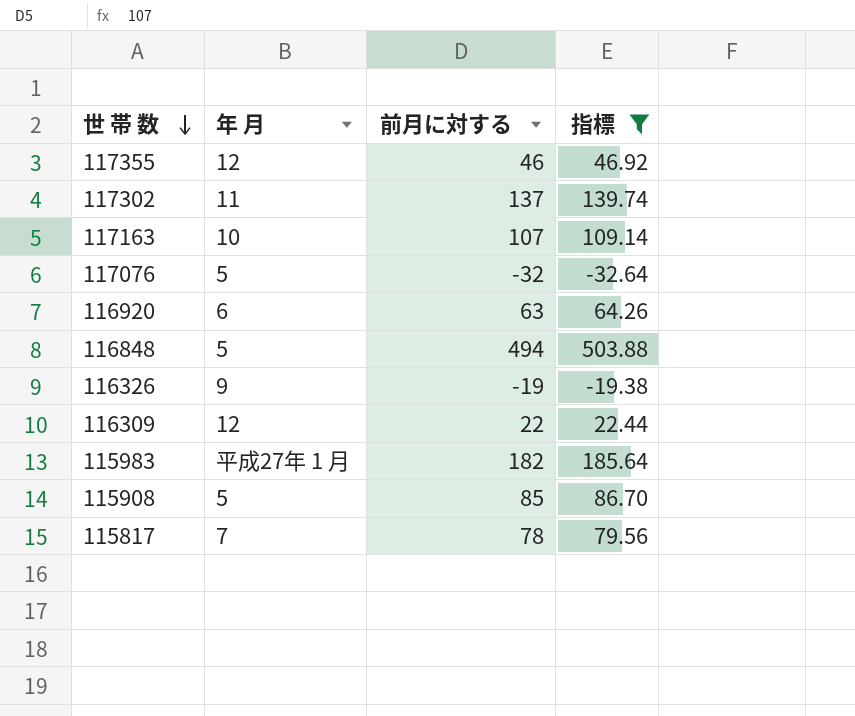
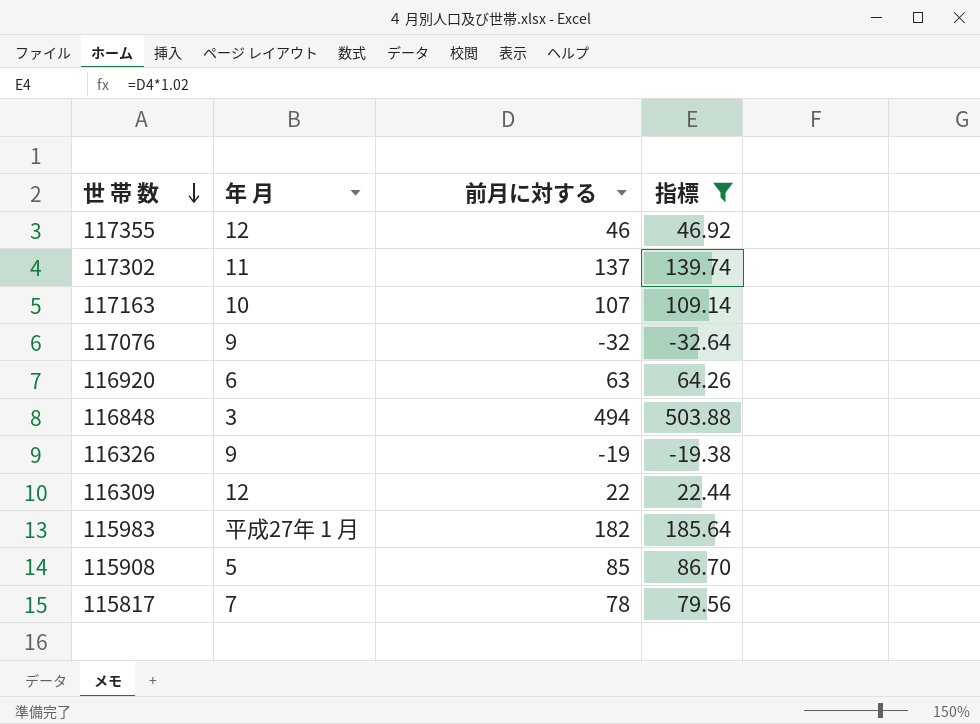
117076 | 年 月: 5 -> 9
116848 | 年 月: 5 -> 3

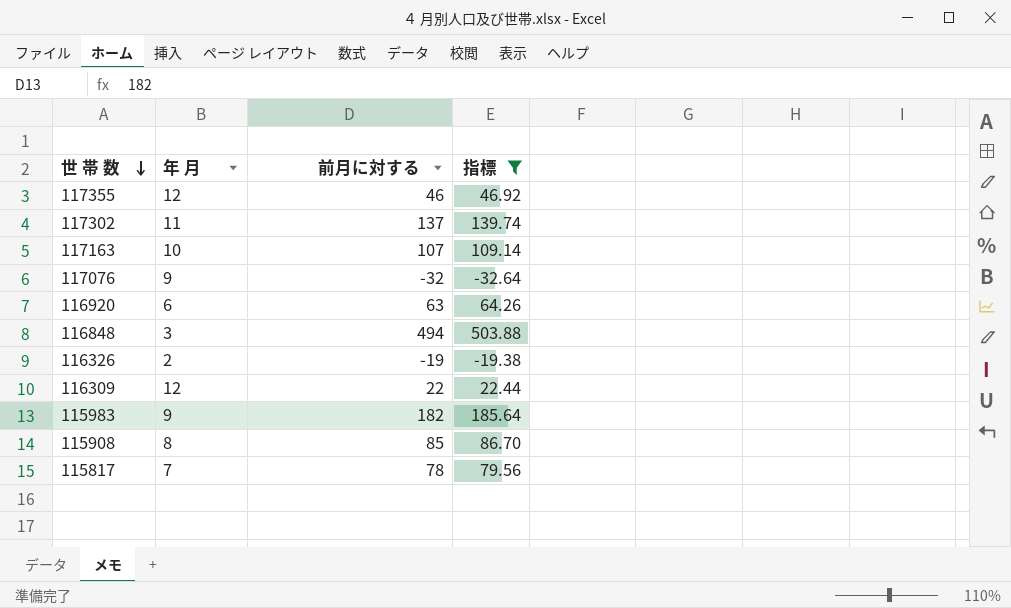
116326 | 年 月: 9 -> 2
115983 | 年 月: 平成27年 1 月 -> 9
115908 | 年 月: 5 -> 8

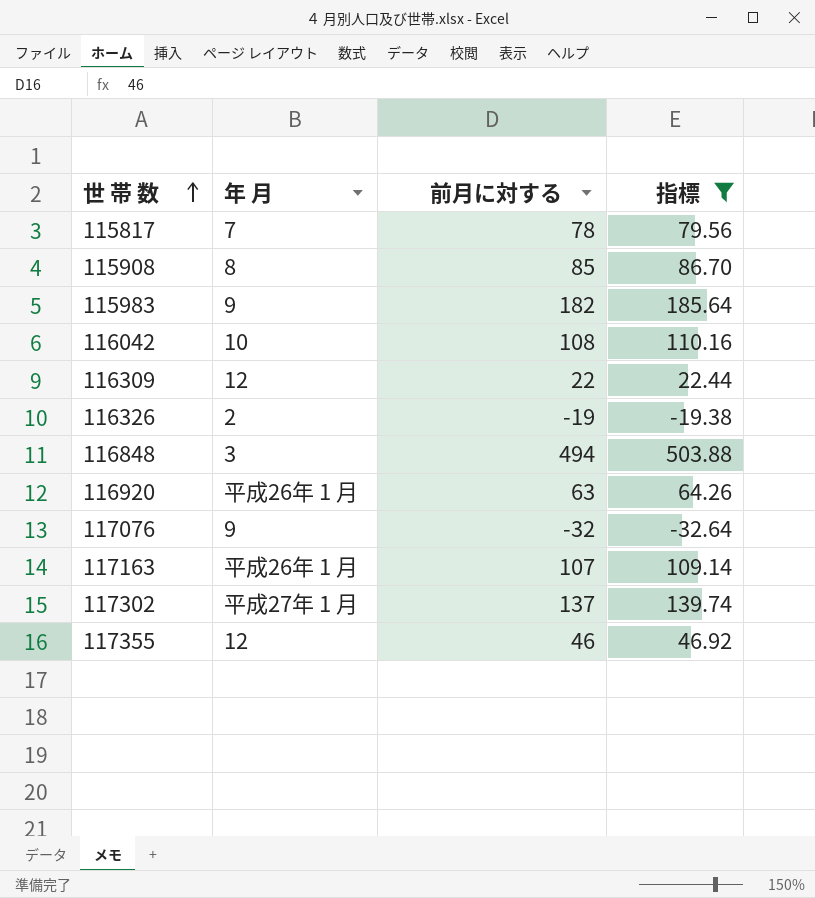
row order: 世 帯 数 descending -> 世 帯 数 ascending
row 116042: none -> 10 | 108 | 110.16
116920 | 年 月: 6 -> 平成26年 1 月
117163 | 年 月: 10 -> 平成26年 1 月
117302 | 年 月: 11 -> 平成27年 1 月

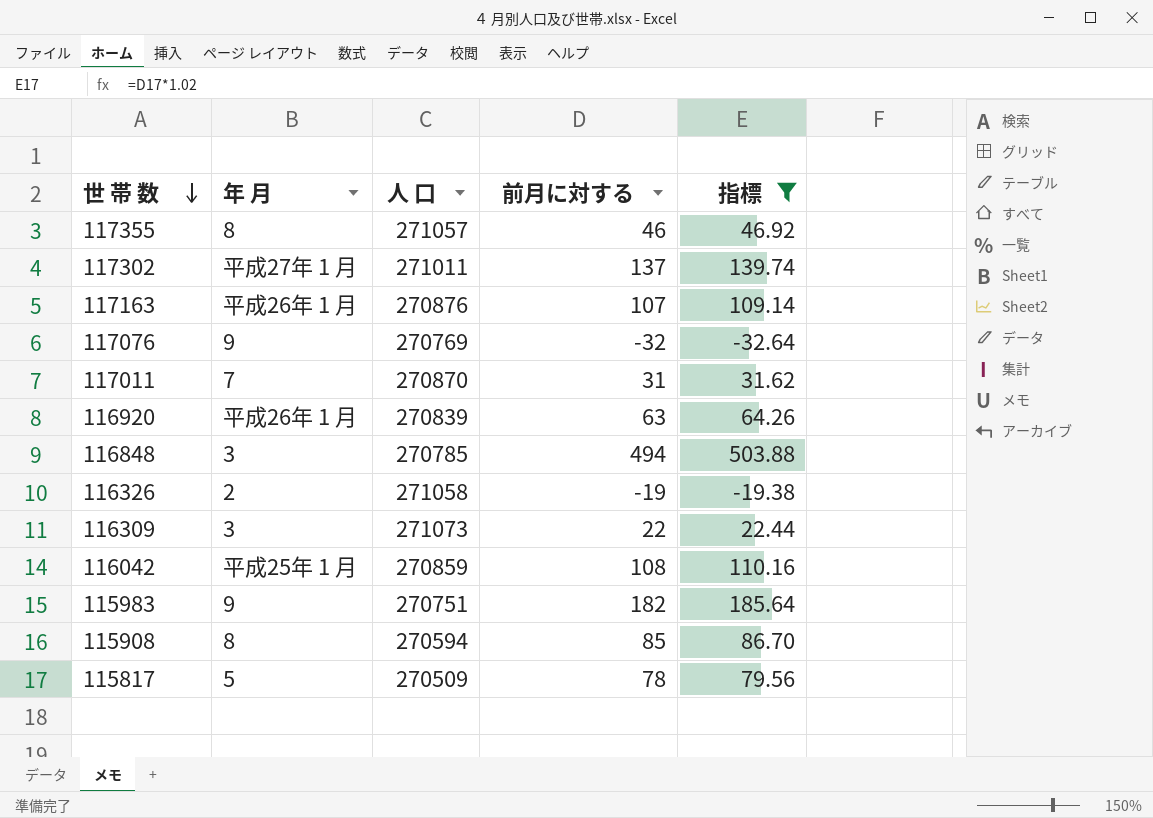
row order: 世 帯 数 ascending -> 世 帯 数 descending
column 人 口 | position: none -> 3
117355 | 年 月: 12 -> 8
row 117011: none -> 7 | 270870 | 31 | 31.62
116309 | 年 月: 12 -> 3
116042 | 年 月: 10 -> 平成25年 1 月
115817 | 年 月: 7 -> 5

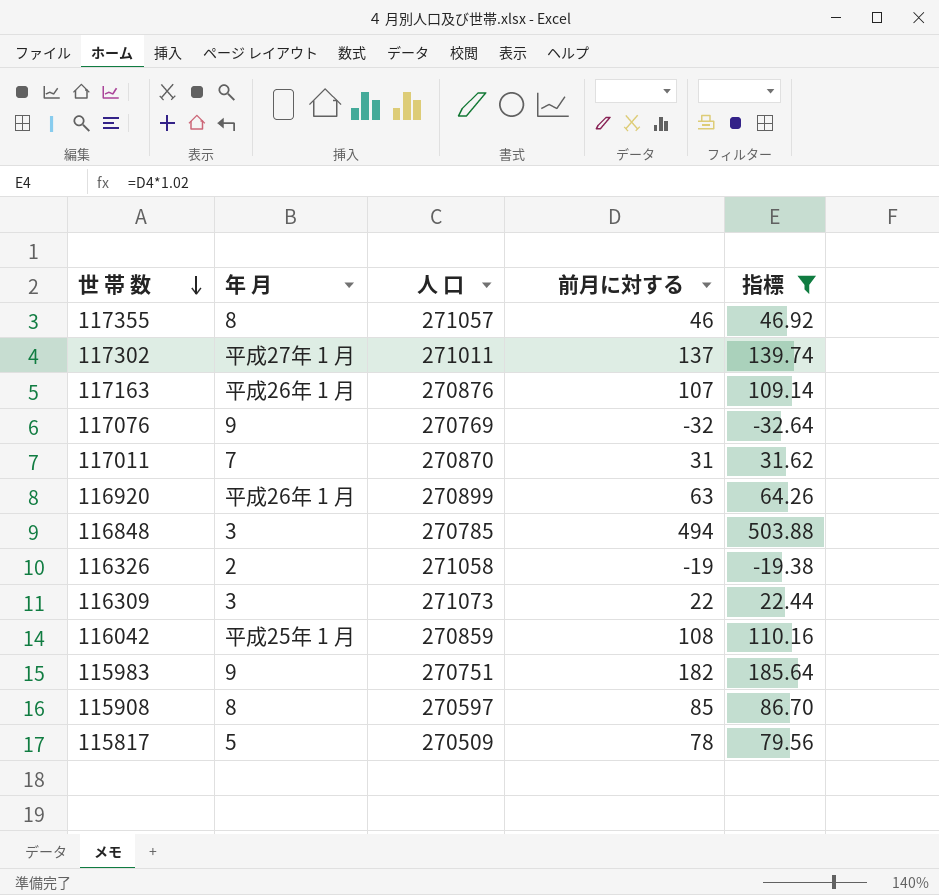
116920 | 人 口: 270839 -> 270899
115908 | 人 口: 270594 -> 270597

